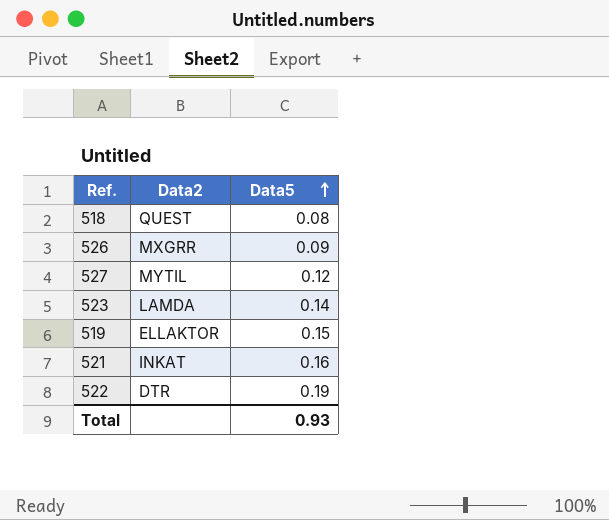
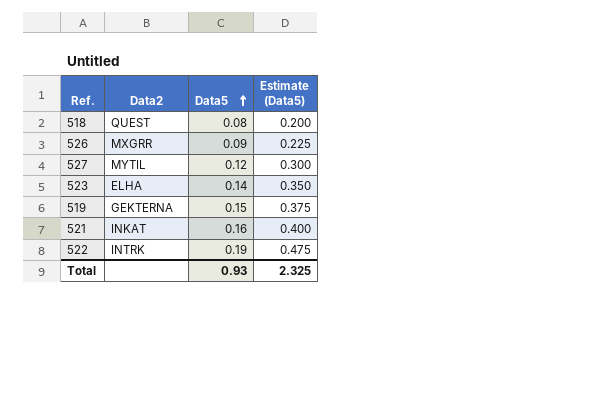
column Estimate (Data5) | formula: none -> [Data5] * 2.5
523 | Data2: LAMDA -> ELHA
519 | Data2: ELLAKTOR -> GEKTERNA
522 | Data2: DTR -> INTRK

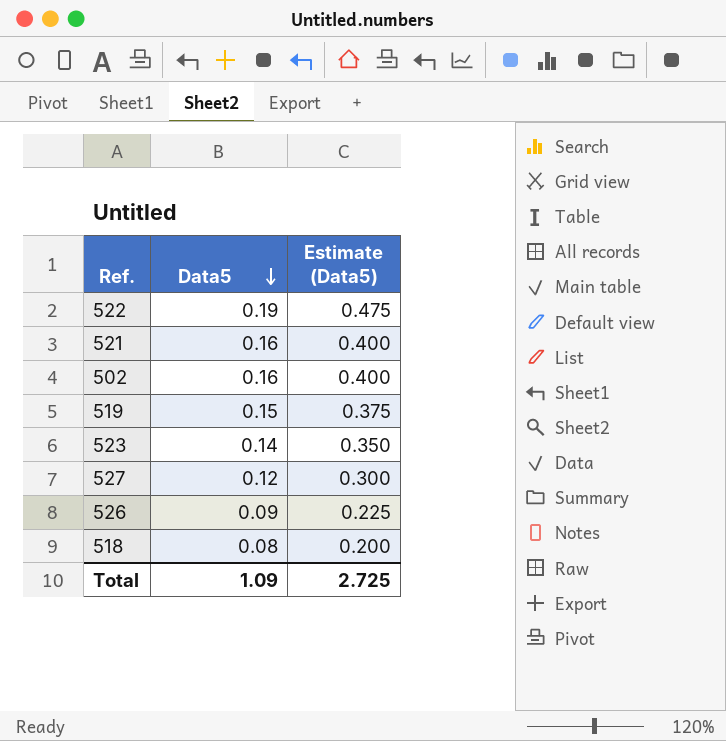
row order: Data5 ascending -> Data5 descending
column Data2 | position: 2 -> none
row 502: none -> 0.16 | 0.400
Total | Data5: 0.93 -> 1.09
Total | Estimate (Data5): 2.325 -> 2.725

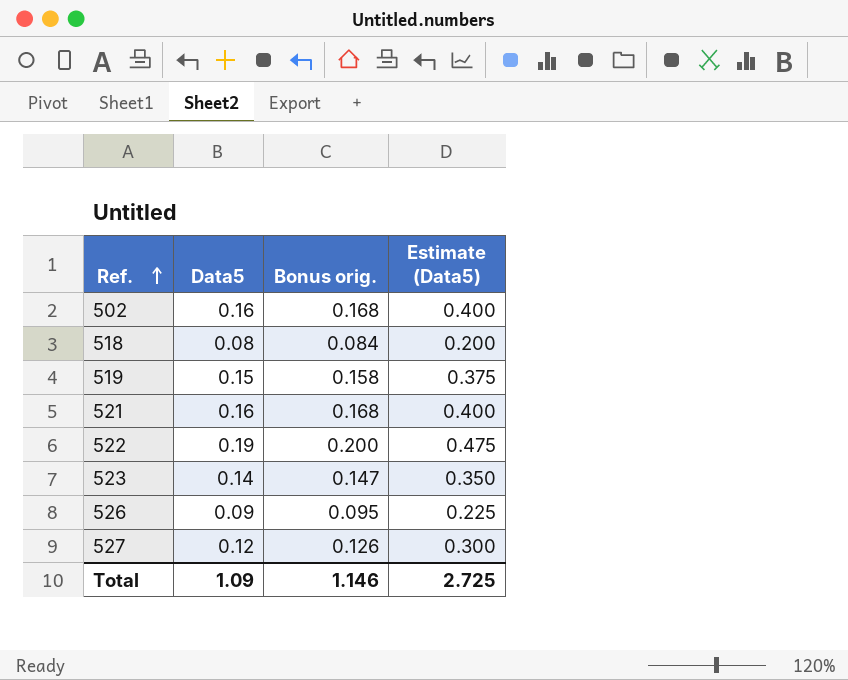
row order: Data5 descending -> Ref. ascending
column Bonus orig. | formula: none -> [Data5] * 1.05

